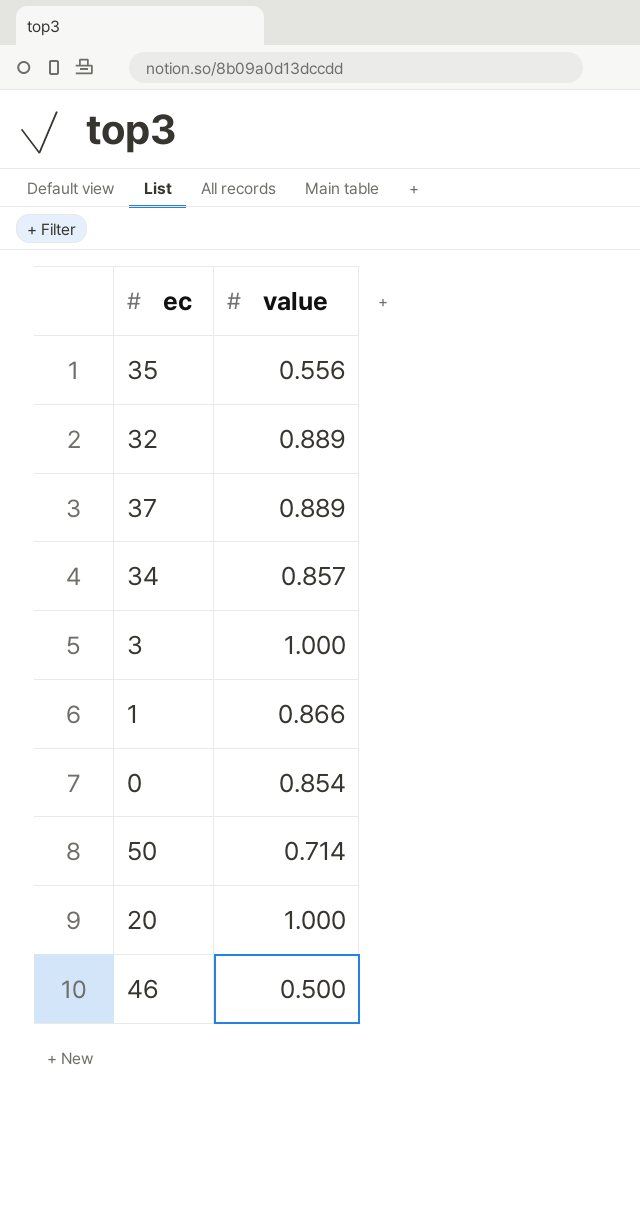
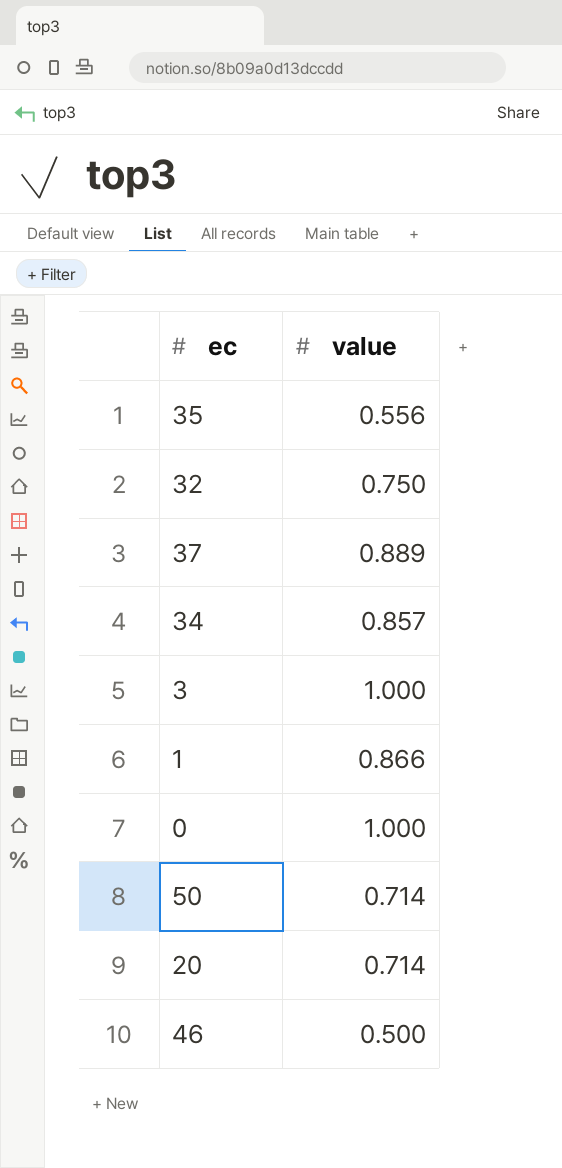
32 | value: 0.889 -> 0.750
0 | value: 0.854 -> 1.000
20 | value: 1.000 -> 0.714

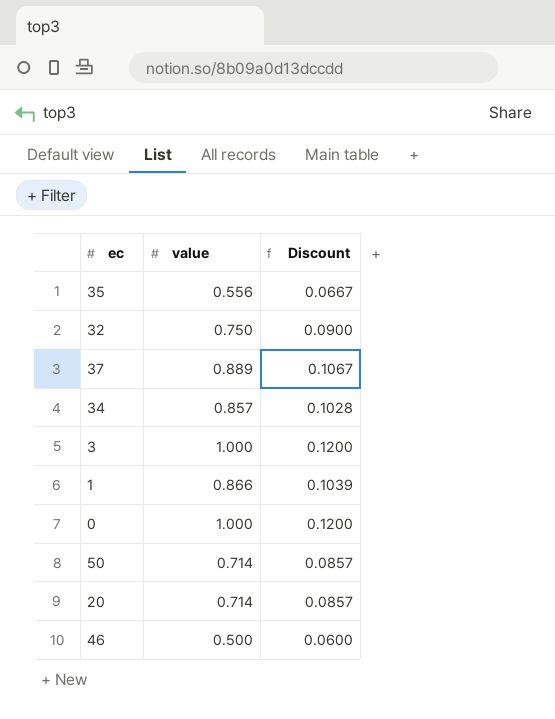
column Discount | formula: none -> [value] * 0.12

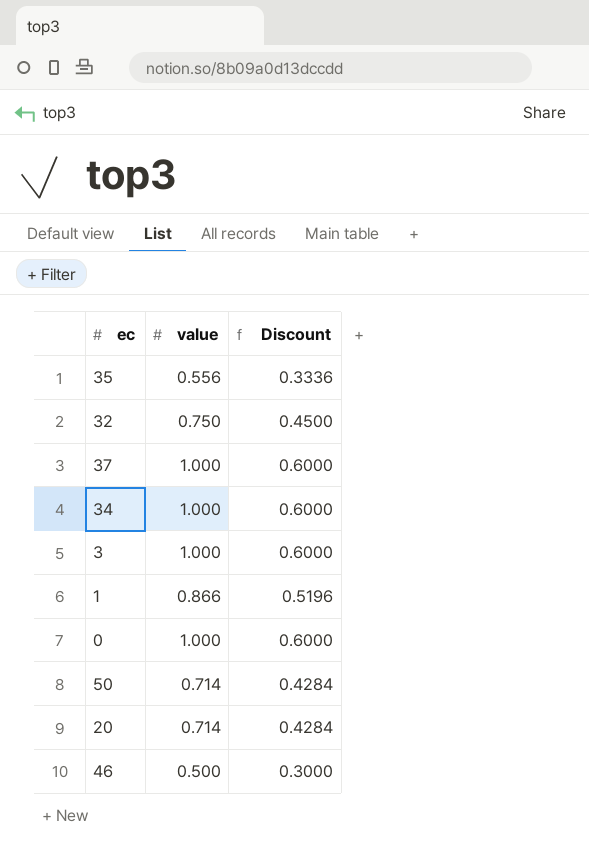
column Discount | formula: [value] * 0.12 -> [value] * 0.6
37 | value: 0.889 -> 1.000
34 | value: 0.857 -> 1.000

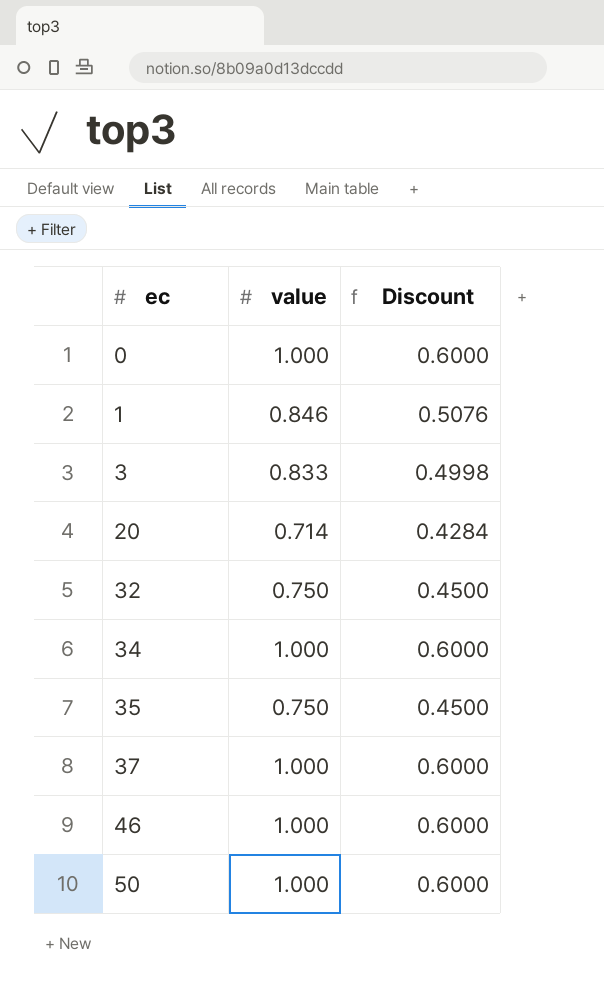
row order: none -> ec ascending
1 | value: 0.866 -> 0.846
1 | Discount: 0.5196 -> 0.5076
3 | value: 1.000 -> 0.833
3 | Discount: 0.6000 -> 0.4998
35 | value: 0.556 -> 0.750
35 | Discount: 0.3336 -> 0.4500
46 | value: 0.500 -> 1.000
46 | Discount: 0.3000 -> 0.6000
50 | value: 0.714 -> 1.000
50 | Discount: 0.4284 -> 0.6000

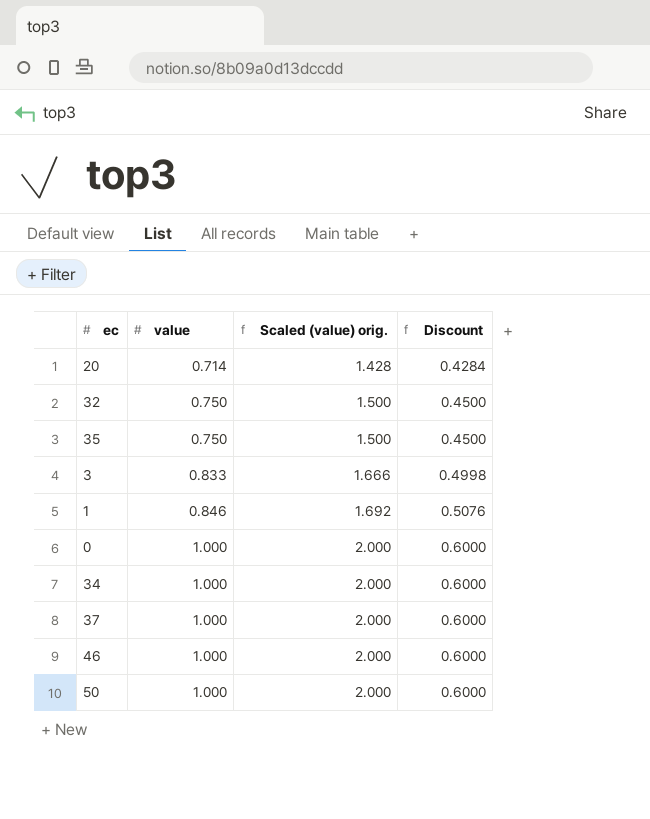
row order: ec ascending -> value ascending
column Scaled (value) orig. | formula: none -> [value] * 2

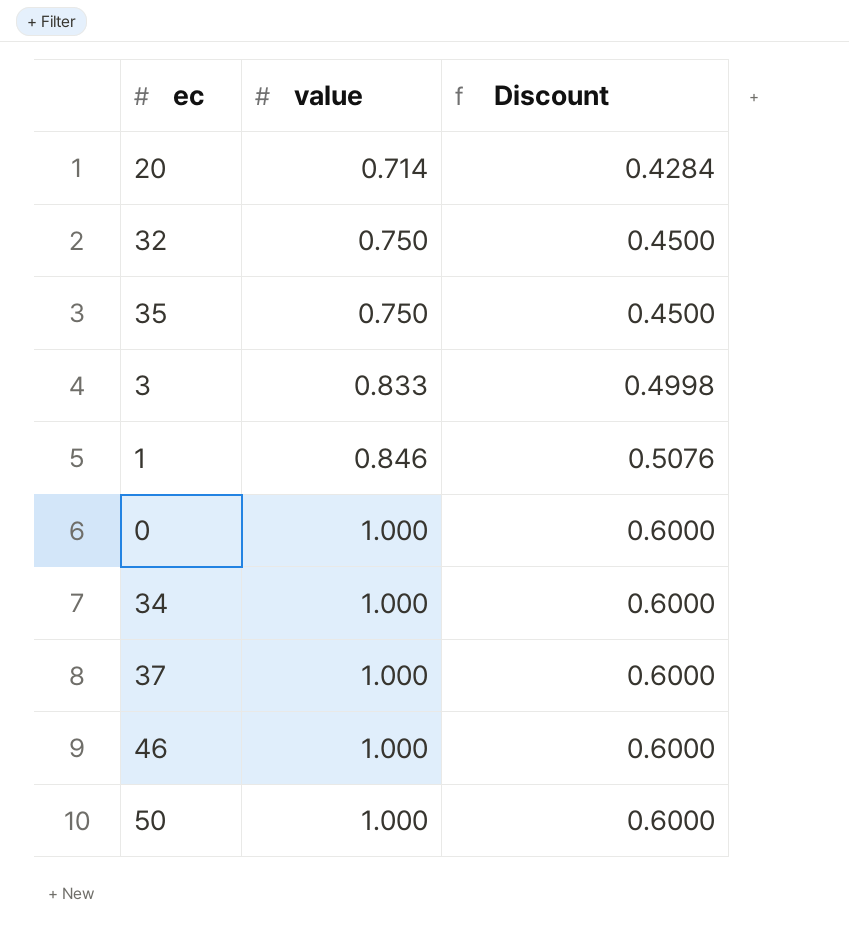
column Scaled (value) orig. | formula: [value] * 2 -> none

